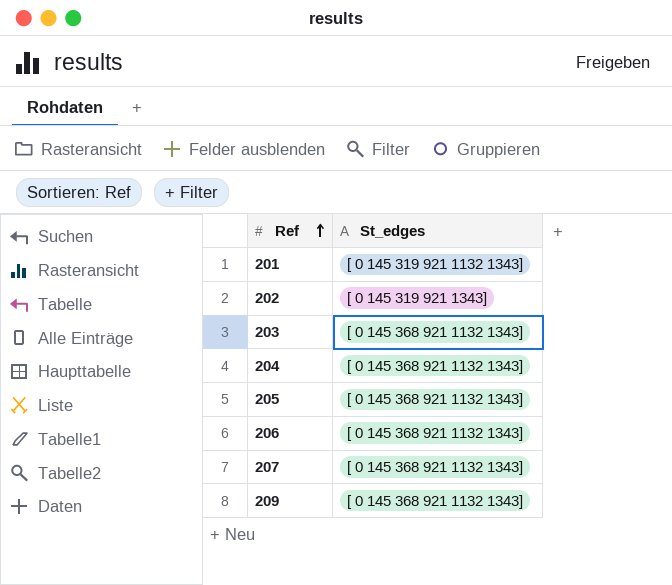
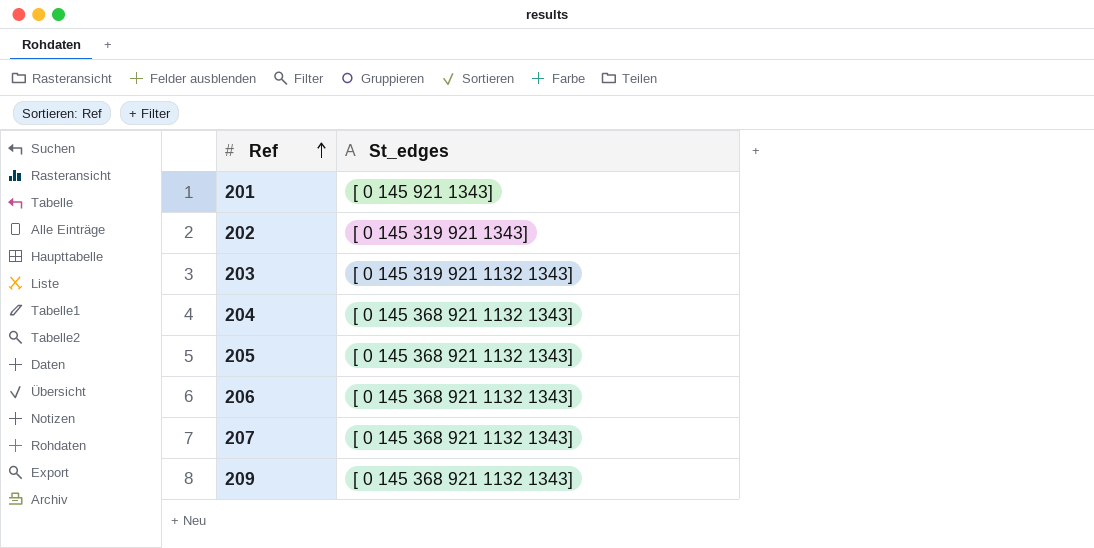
201 | St_edges: [ 0 145 319 921 1132 1343] -> [ 0 145 921 1343]
203 | St_edges: [ 0 145 368 921 1132 1343] -> [ 0 145 319 921 1132 1343]

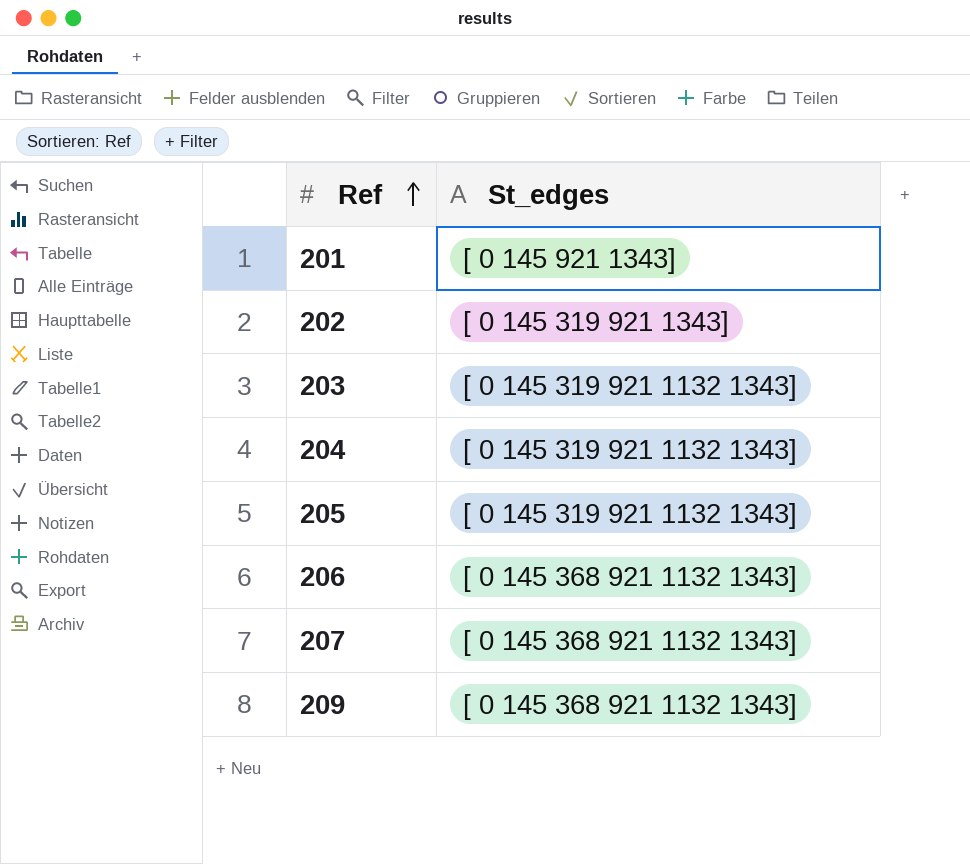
204 | St_edges: [ 0 145 368 921 1132 1343] -> [ 0 145 319 921 1132 1343]
205 | St_edges: [ 0 145 368 921 1132 1343] -> [ 0 145 319 921 1132 1343]

